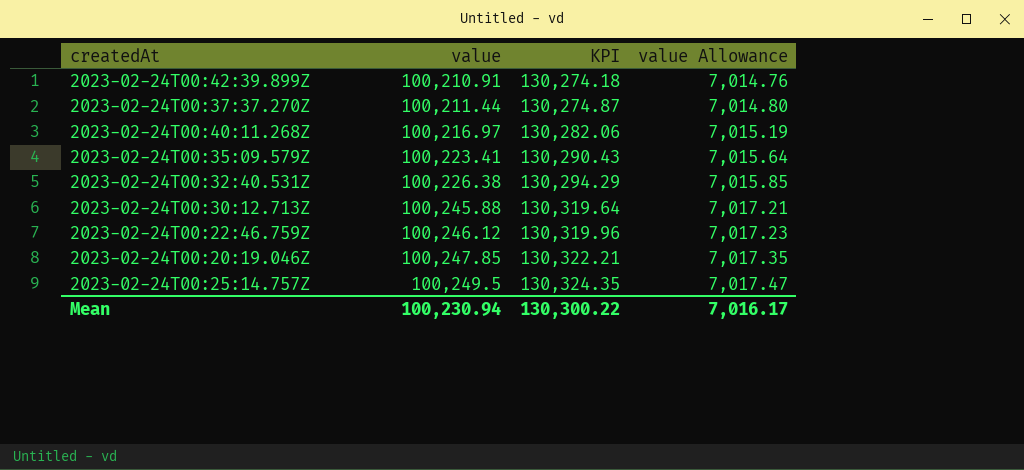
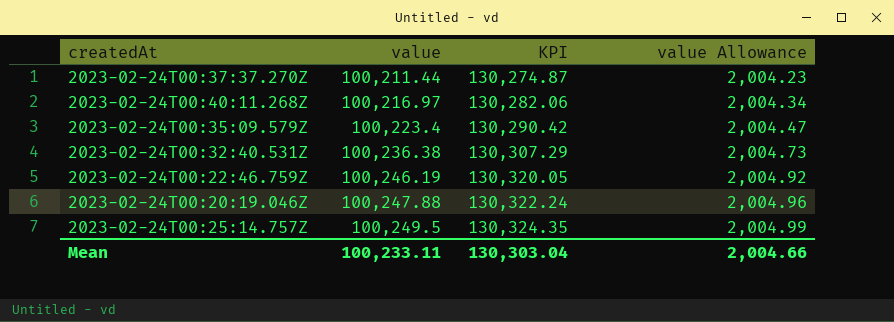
column value Allowance | formula: [value] * 0.07 -> [value] * 0.02
row 2023-02-24T00:42:39.899Z: 100,210.91 | 130,274.18 | 7,014.76 -> none
row 2023-02-24T00:30:12.713Z: 100,245.88 | 130,319.64 | 7,017.21 -> none
2023-02-24T00:35:09.579Z | value: 100,223.41 -> 100,223.4
2023-02-24T00:35:09.579Z | KPI: 130,290.43 -> 130,290.42
2023-02-24T00:32:40.531Z | value: 100,226.38 -> 100,236.38
2023-02-24T00:32:40.531Z | KPI: 130,294.29 -> 130,307.29
2023-02-24T00:22:46.759Z | value: 100,246.12 -> 100,246.19
2023-02-24T00:22:46.759Z | KPI: 130,319.96 -> 130,320.05
2023-02-24T00:20:19.046Z | value: 100,247.85 -> 100,247.88
2023-02-24T00:20:19.046Z | KPI: 130,322.21 -> 130,322.24
Mean | value: 100,230.94 -> 100,233.11
Mean | KPI: 130,300.22 -> 130,303.04
Mean | value Allowance: 7,016.17 -> 2,004.66

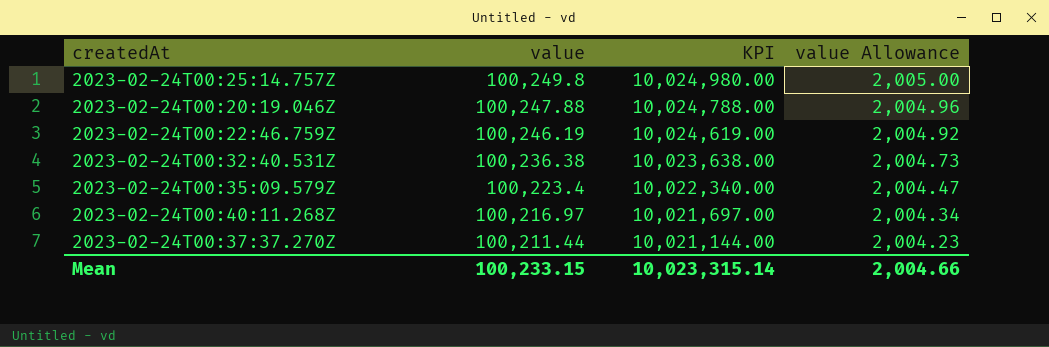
row order: value ascending -> value descending
column KPI | formula: [value] * 1.3 -> [value] * 100
2023-02-24T00:25:14.757Z | value: 100,249.5 -> 100,249.8
2023-02-24T00:25:14.757Z | value Allowance: 2,004.99 -> 2,005.00
Mean | value: 100,233.11 -> 100,233.15
Mean | KPI: 130,303.04 -> 10,023,315.14

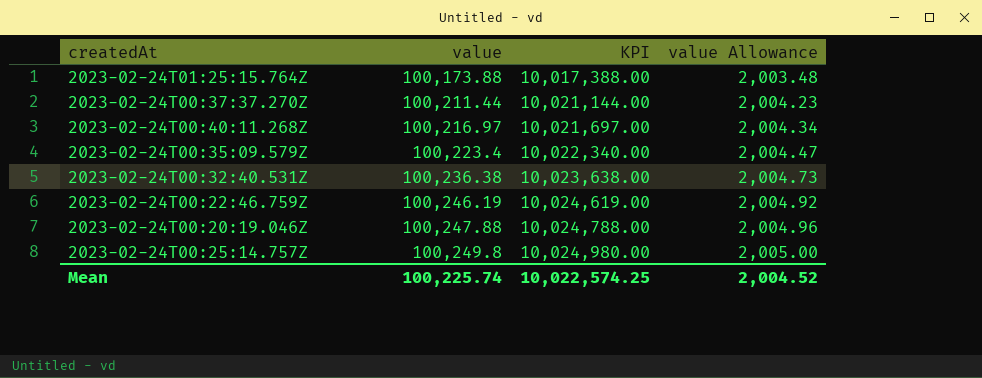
row order: value descending -> value ascending
row 2023-02-24T01:25:15.764Z: none -> 100,173.88 | 10,017,388.00 | 2,003.48
Mean | value: 100,233.15 -> 100,225.74
Mean | KPI: 10,023,315.14 -> 10,022,574.25
Mean | value Allowance: 2,004.66 -> 2,004.52

